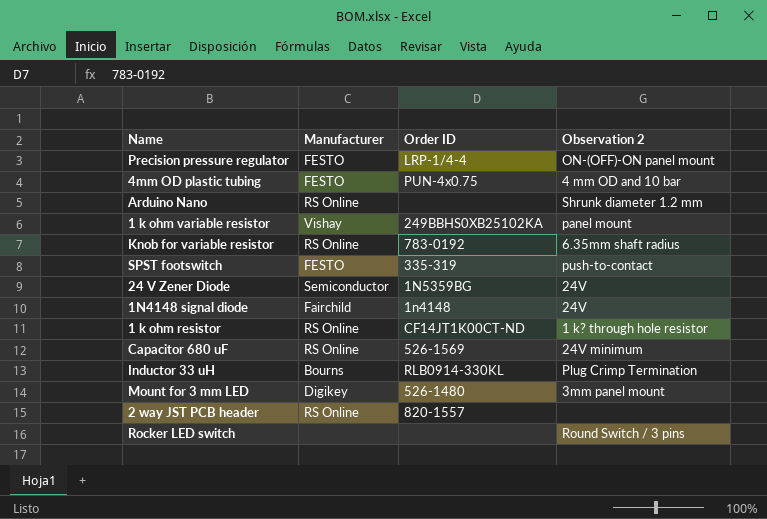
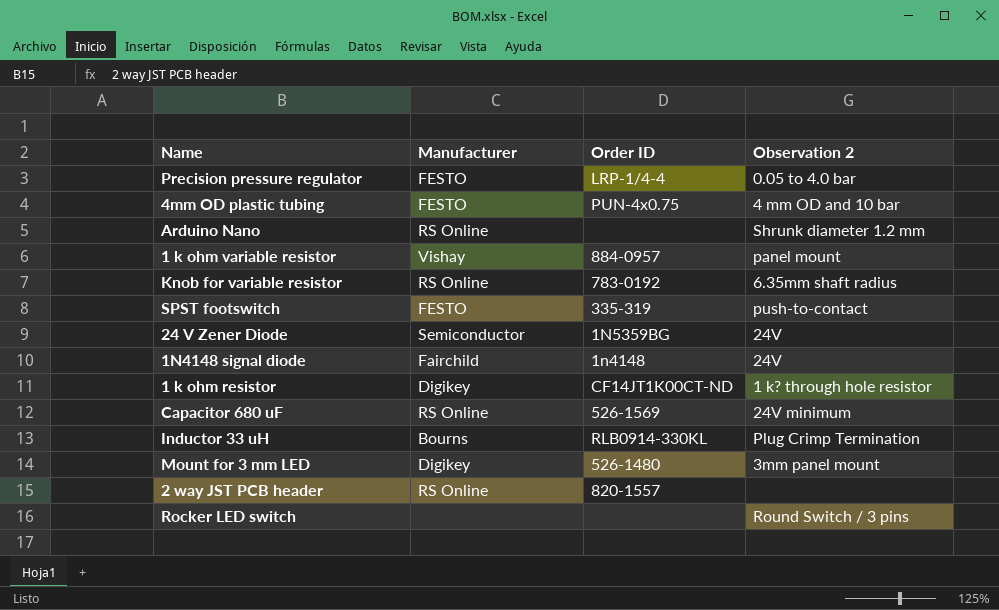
Precision pressure regulator | Observation 2: ON-(OFF)-ON panel mount -> 0.05 to 4.0 bar
1 k ohm variable resistor | Order ID: 249BBHS0XB25102KA -> 884-0957
1 k ohm resistor | Manufacturer: RS Online -> Digikey

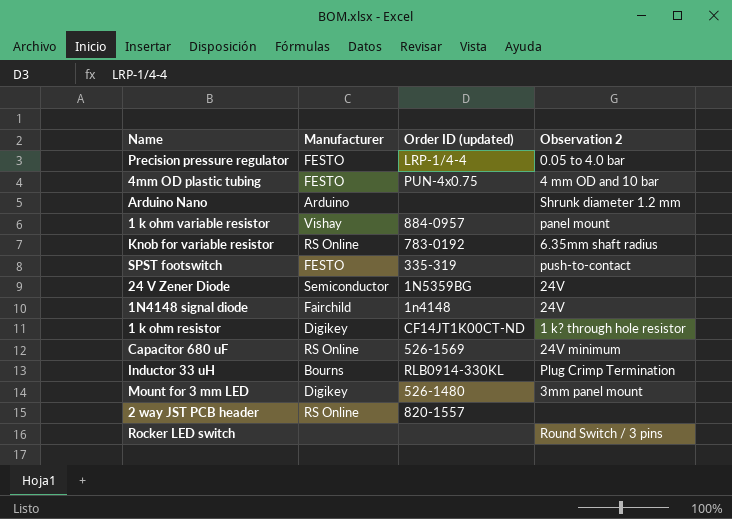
column name: Order ID -> Order ID (updated)
Arduino Nano | Manufacturer: RS Online -> Arduino

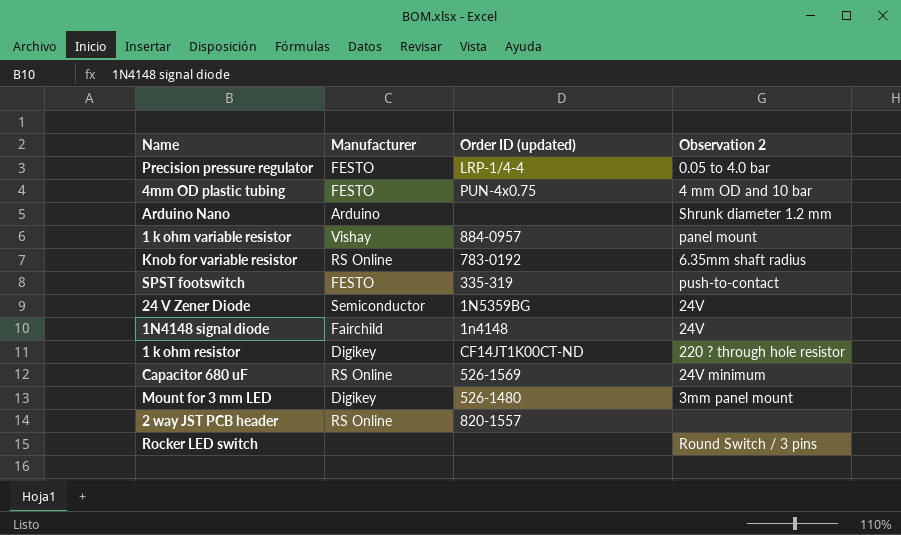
row Inductor 33 uH: Bourns | RLB0914-330KL | Plug Crimp Termination -> none
1 k ohm resistor | Observation 2: 1 k? through hole resistor -> 220 ? through hole resistor

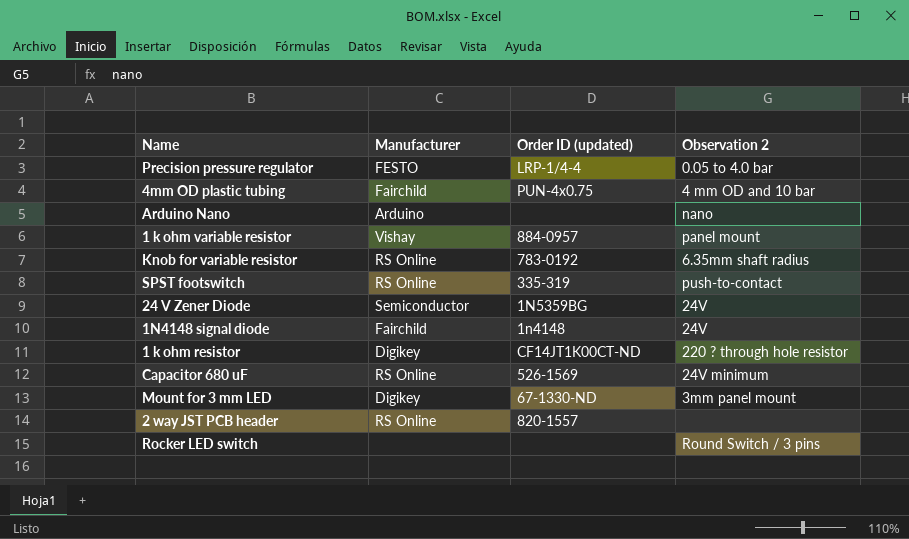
4mm OD plastic tubing | Manufacturer: FESTO -> Fairchild
Arduino Nano | Observation 2: Shrunk diameter 1.2 mm -> nano
SPST footswitch | Manufacturer: FESTO -> RS Online
Mount for 3 mm LED | Order ID (updated): 526-1480 -> 67-1330-ND

